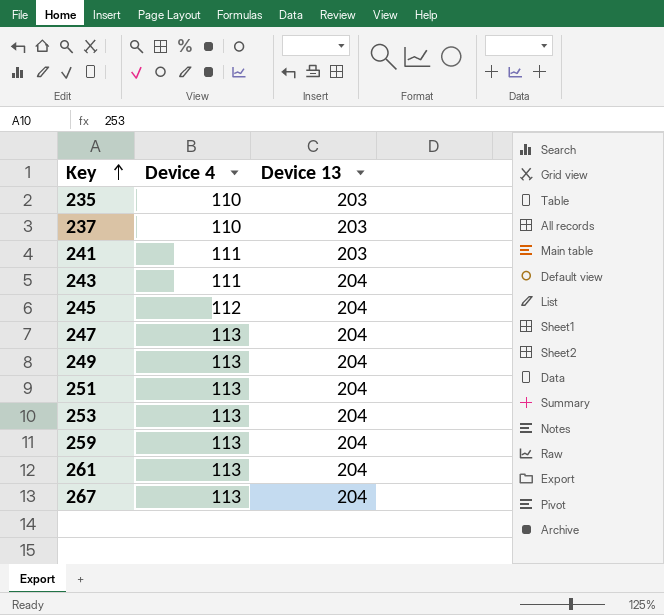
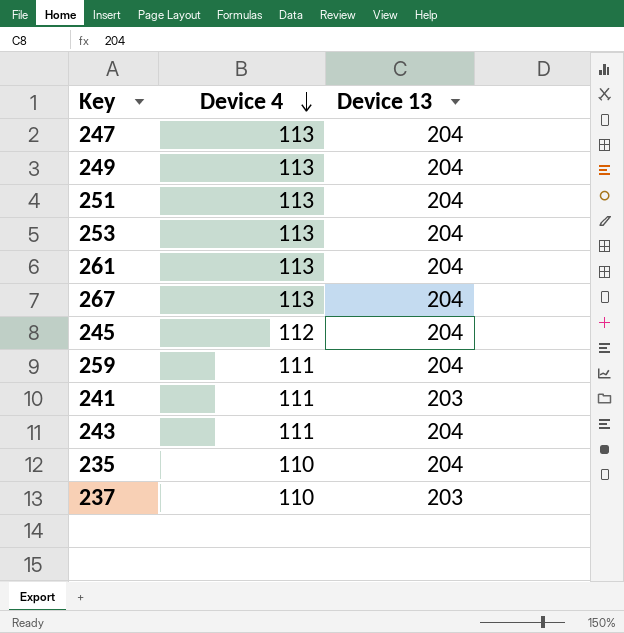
row order: Key ascending -> Device 4 descending
259 | Device 4: 113 -> 111
235 | Device 13: 203 -> 204

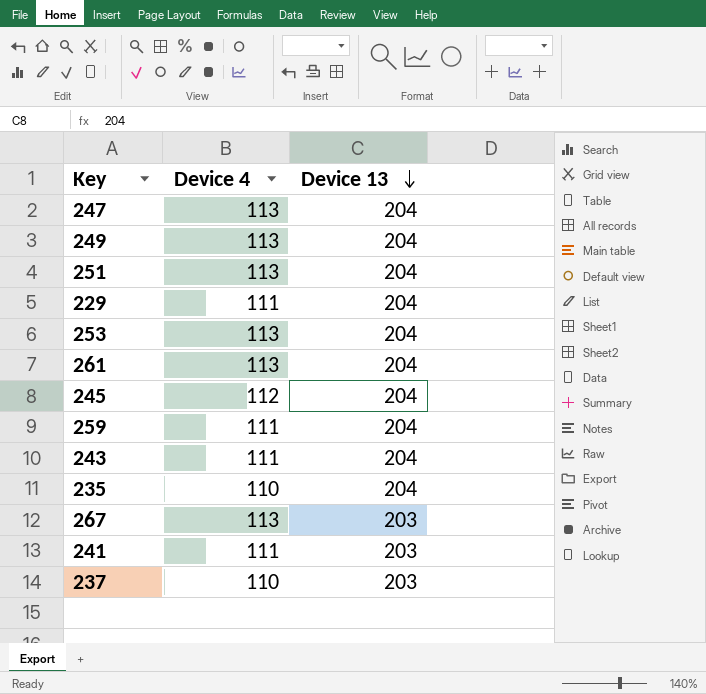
row order: Device 4 descending -> Device 13 descending
row 229: none -> 111 | 204
267 | Device 13: 204 -> 203

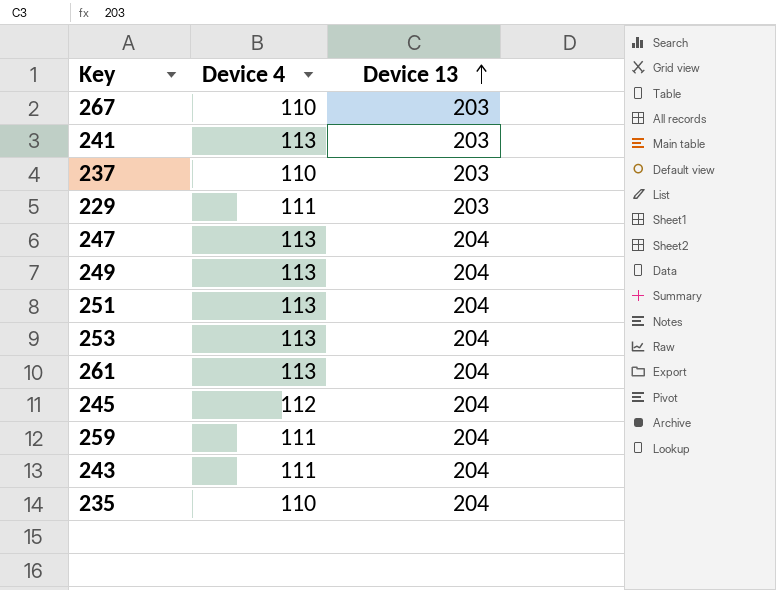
row order: Device 13 descending -> Device 13 ascending
267 | Device 4: 113 -> 110
241 | Device 4: 111 -> 113
229 | Device 13: 204 -> 203

